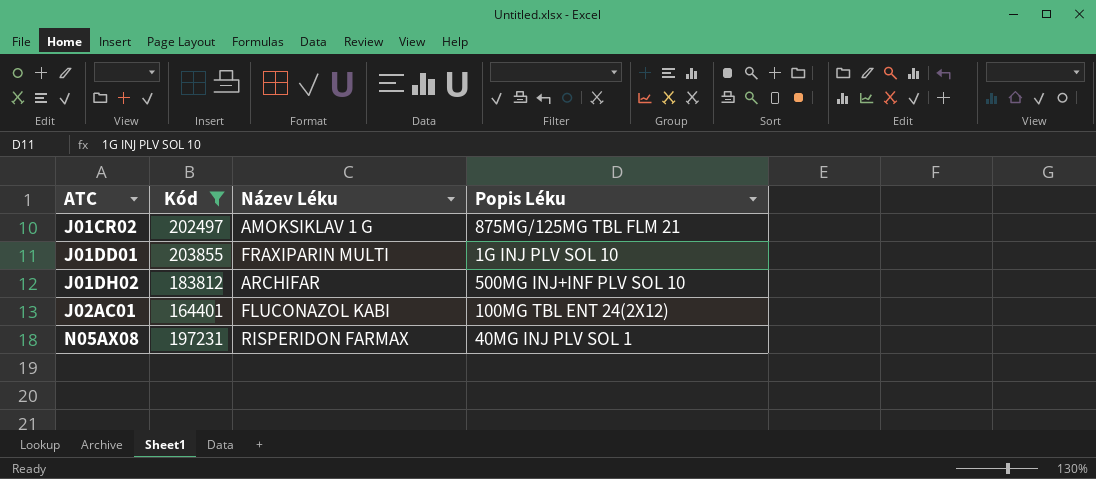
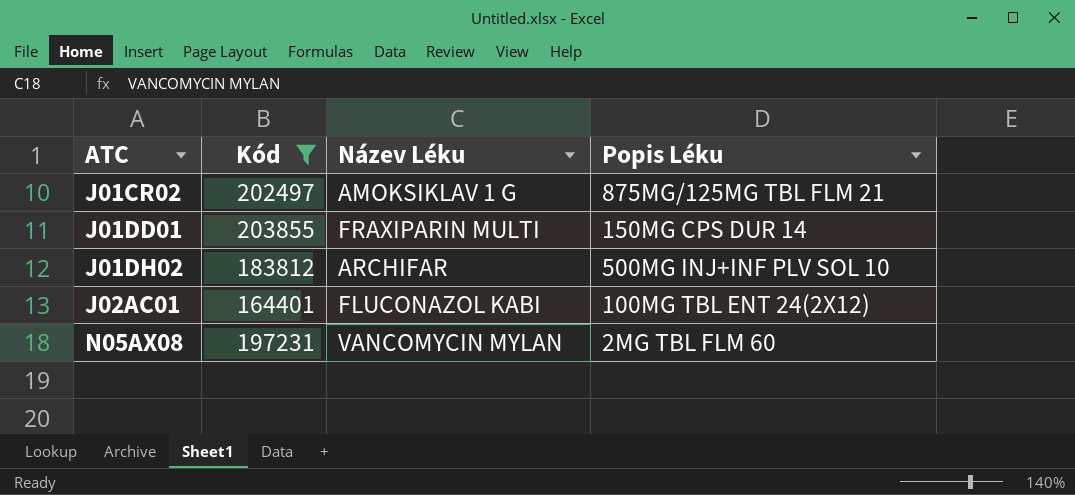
J01DD01 | Popis Léku: 1G INJ PLV SOL 10 -> 150MG CPS DUR 14
N05AX08 | Název Léku: RISPERIDON FARMAX -> VANCOMYCIN MYLAN
N05AX08 | Popis Léku: 40MG INJ PLV SOL 1 -> 2MG TBL FLM 60

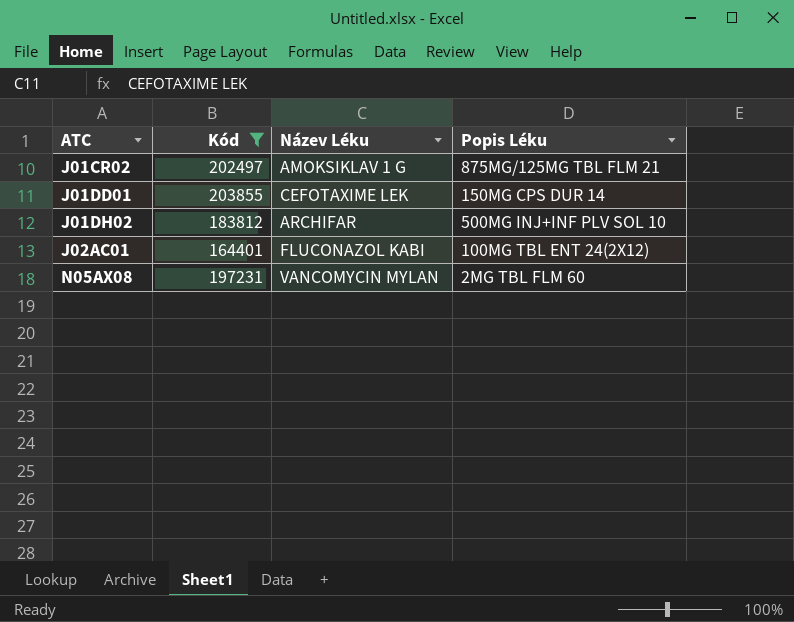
J01DD01 | Název Léku: FRAXIPARIN MULTI -> CEFOTAXIME LEK

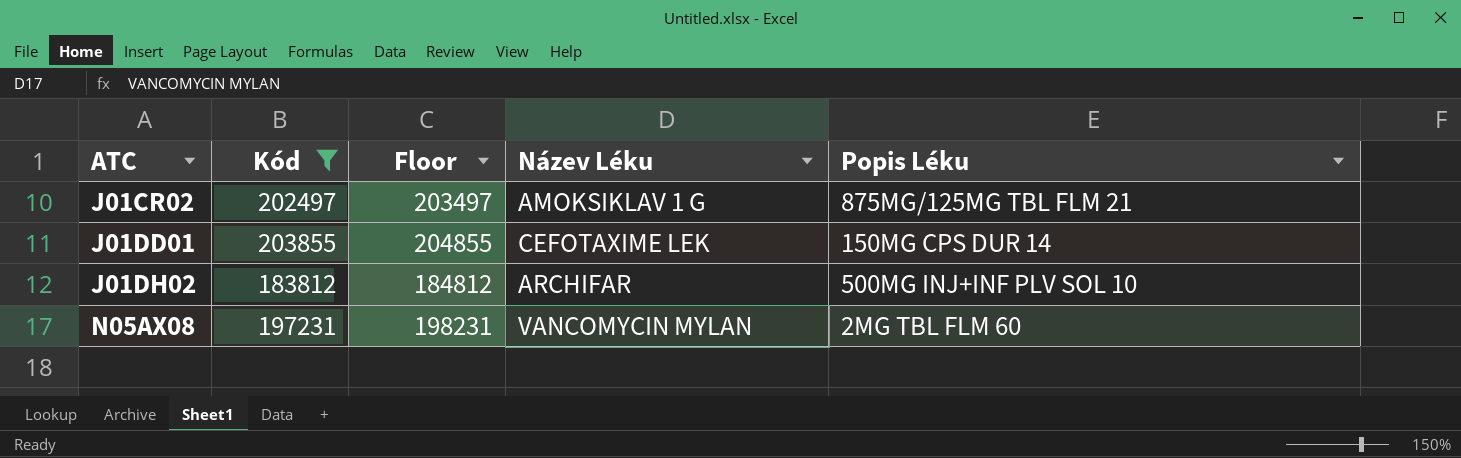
column Floor | formula: none -> [Kód] + 1000
row J02AC01: 164401 | FLUCONAZOL KABI | 100MG TBL ENT 24(2X12) -> none

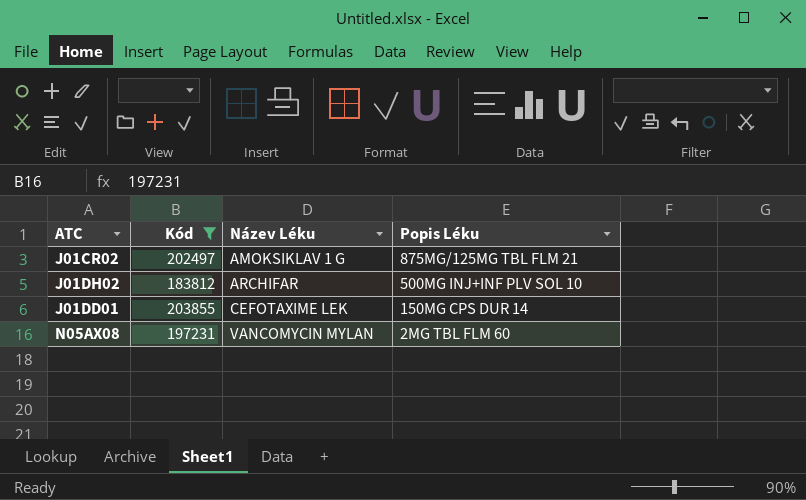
row order: ATC ascending -> Název Léku ascending
column Floor | formula: [Kód] + 1000 -> none

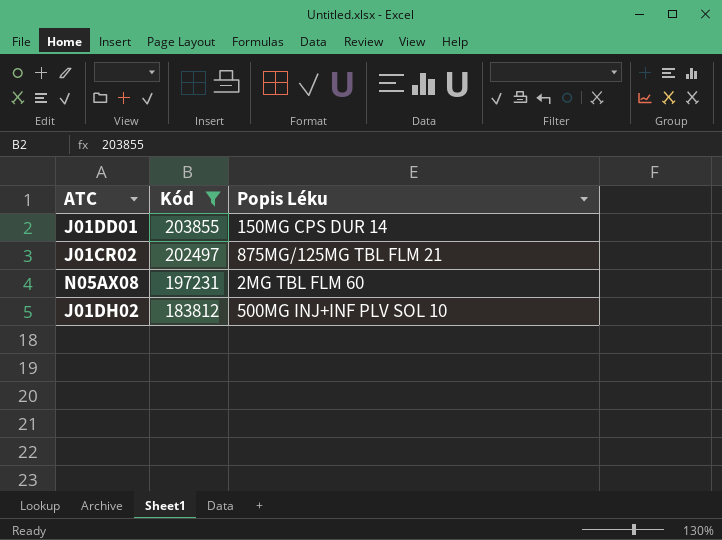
row order: Název Léku ascending -> Kód descending
column Název Léku | position: 3 -> none

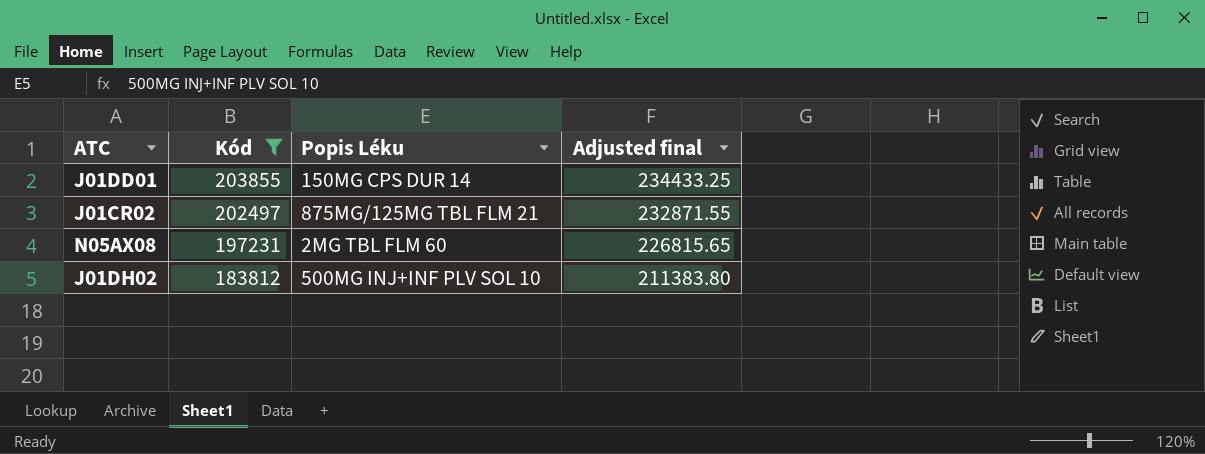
column Adjusted final | formula: none -> [Kód] * 1.15

